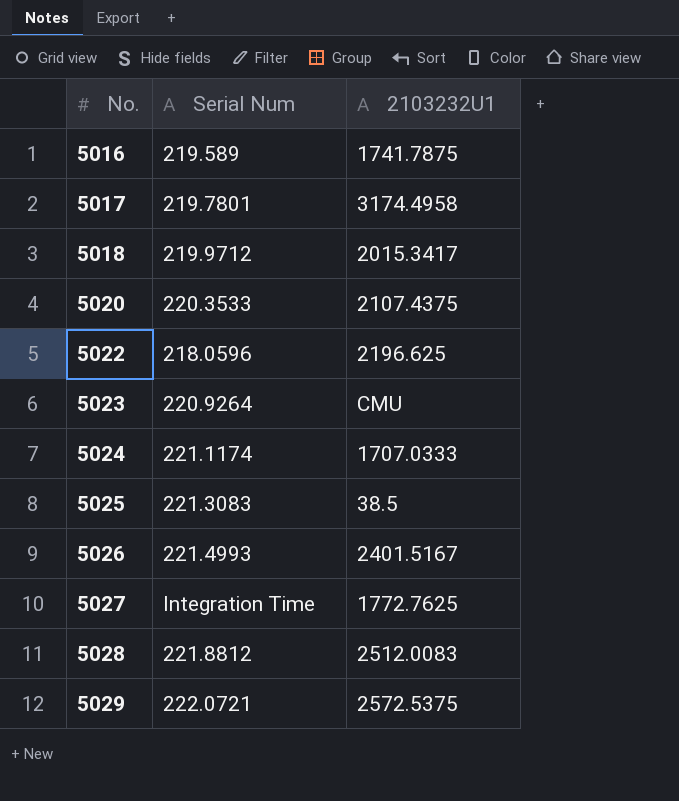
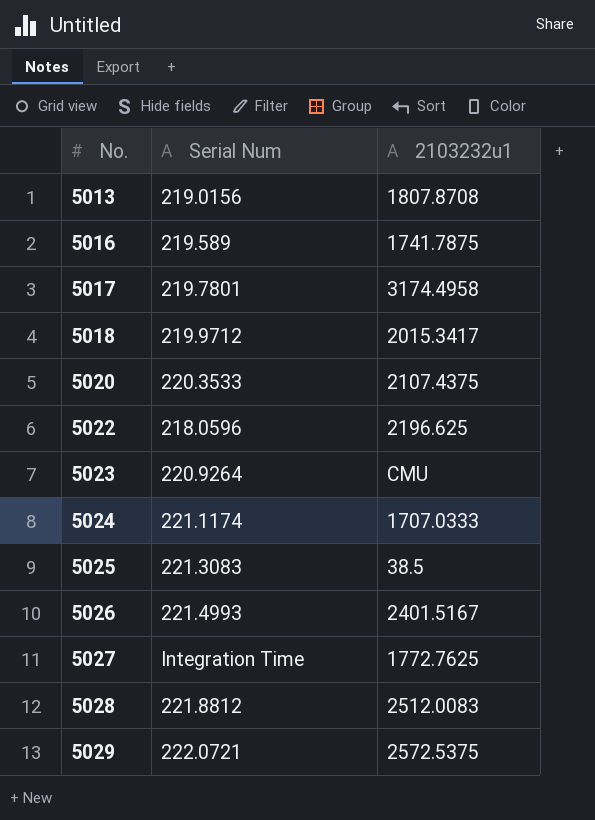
column name: 2103232U1 -> 2103232u1
row 5013: none -> 219.0156 | 1807.8708

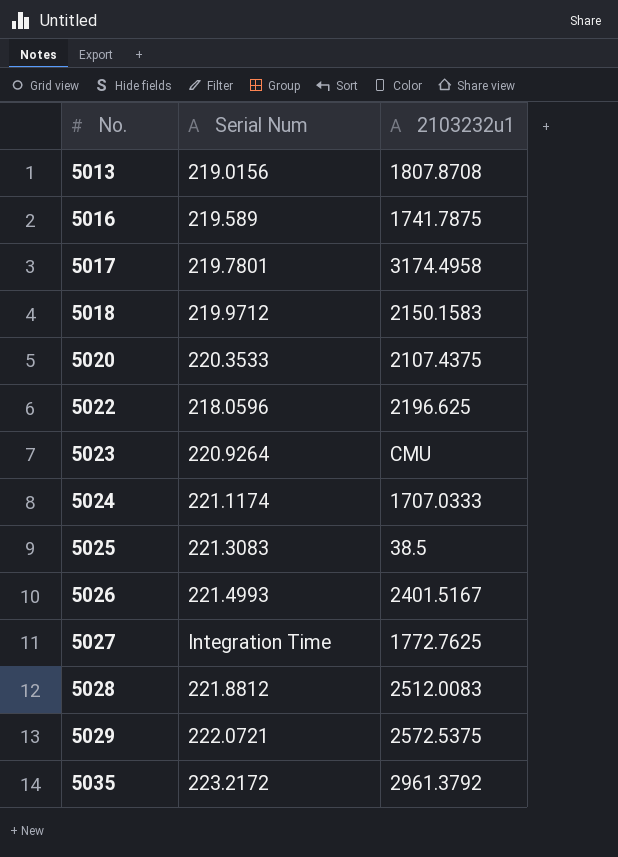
5018 | 2103232u1: 2015.3417 -> 2150.1583
row 5035: none -> 223.2172 | 2961.3792

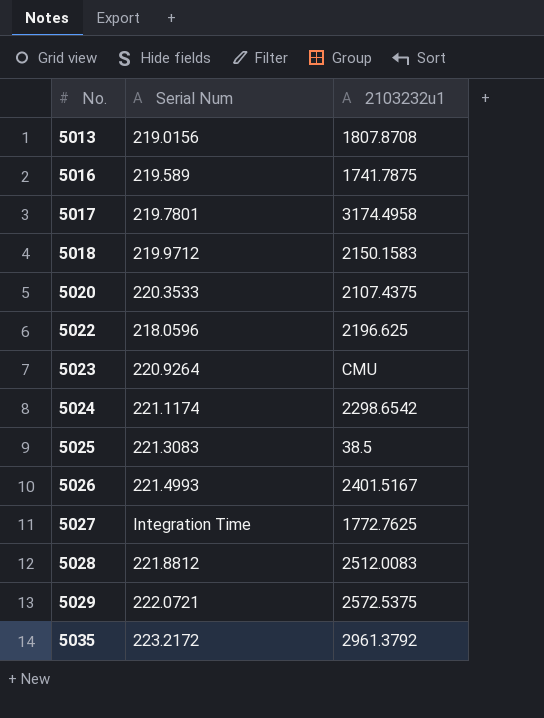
5024 | 2103232u1: 1707.0333 -> 2298.6542

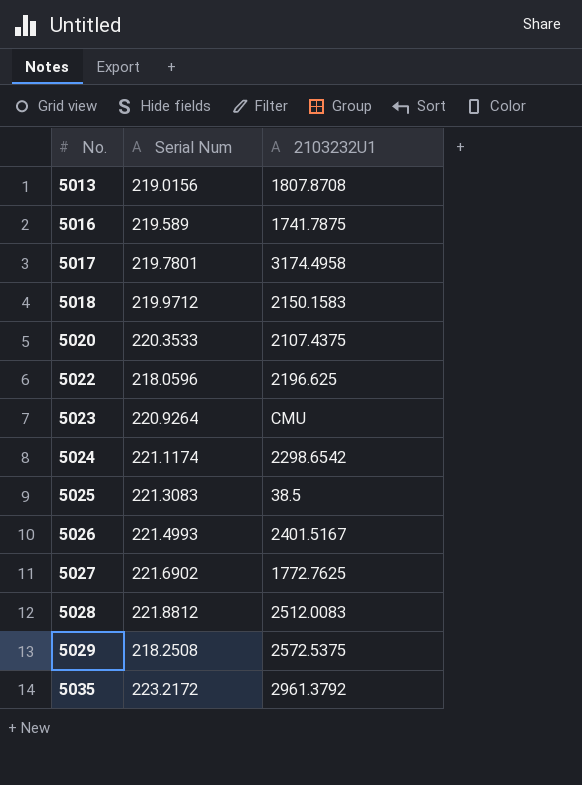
column name: 2103232u1 -> 2103232U1
5027 | Serial Num: Integration Time -> 221.6902
5029 | Serial Num: 222.0721 -> 218.2508

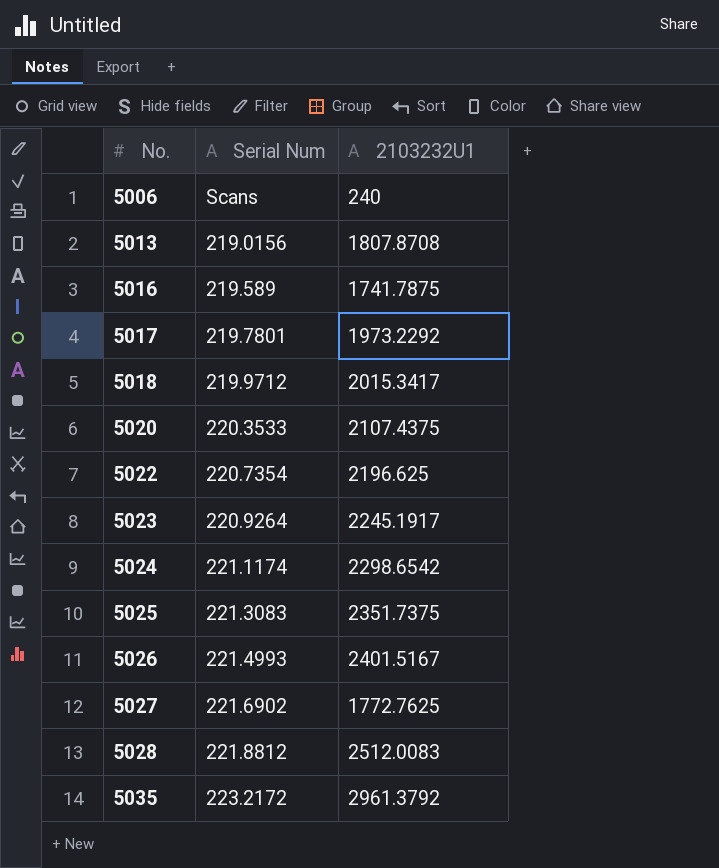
row 5029: 218.2508 | 2572.5375 -> none
row 5006: none -> Scans | 240
5017 | 2103232U1: 3174.4958 -> 1973.2292
5018 | 2103232U1: 2150.1583 -> 2015.3417
5022 | Serial Num: 218.0596 -> 220.7354
5023 | 2103232U1: CMU -> 2245.1917
5025 | 2103232U1: 38.5 -> 2351.7375

